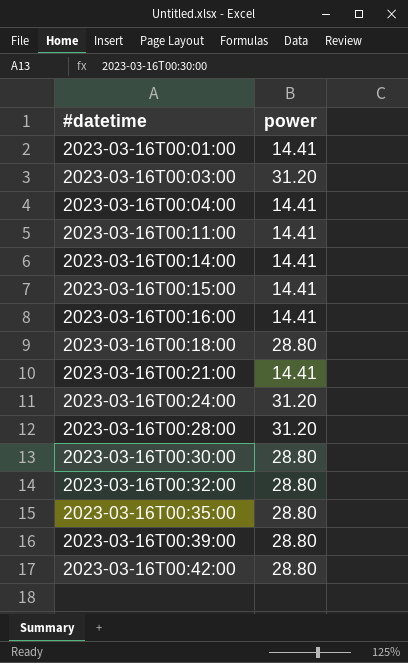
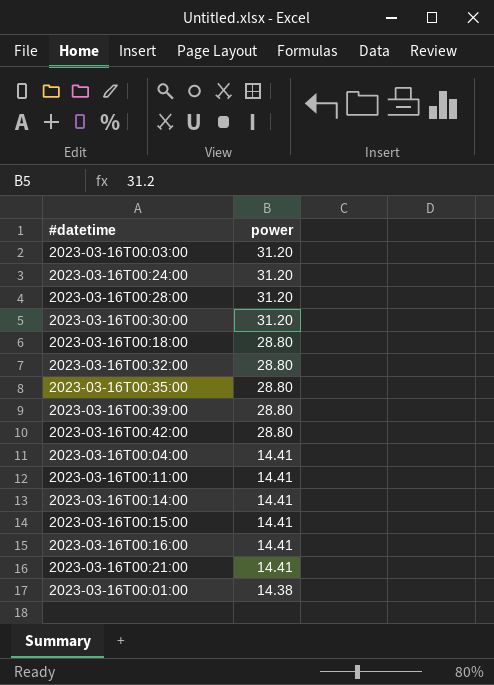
row order: #datetime ascending -> power descending
2023-03-16T00:30:00 | power: 28.80 -> 31.20
2023-03-16T00:01:00 | power: 14.41 -> 14.38

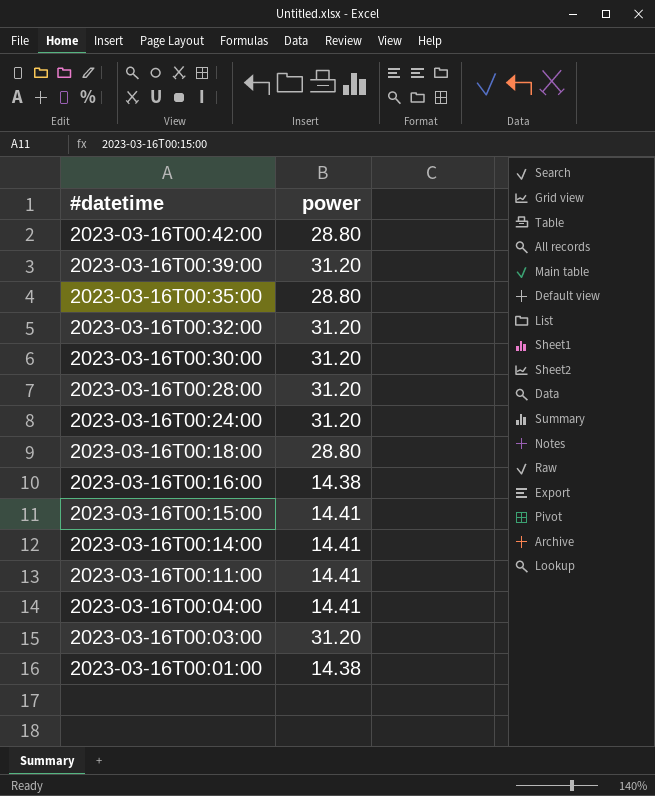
row order: power descending -> #datetime descending
row 2023-03-16T00:21:00: 14.41 -> none
2023-03-16T00:39:00 | power: 28.80 -> 31.20
2023-03-16T00:32:00 | power: 28.80 -> 31.20
2023-03-16T00:16:00 | power: 14.41 -> 14.38

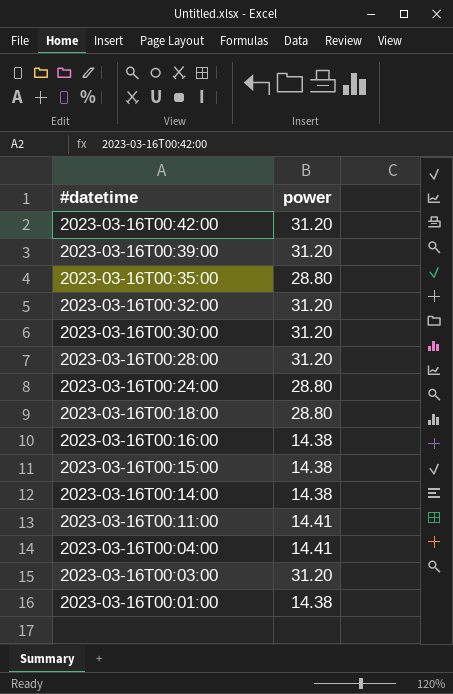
2023-03-16T00:42:00 | power: 28.80 -> 31.20
2023-03-16T00:24:00 | power: 31.20 -> 28.80
2023-03-16T00:15:00 | power: 14.41 -> 14.38
2023-03-16T00:14:00 | power: 14.41 -> 14.38

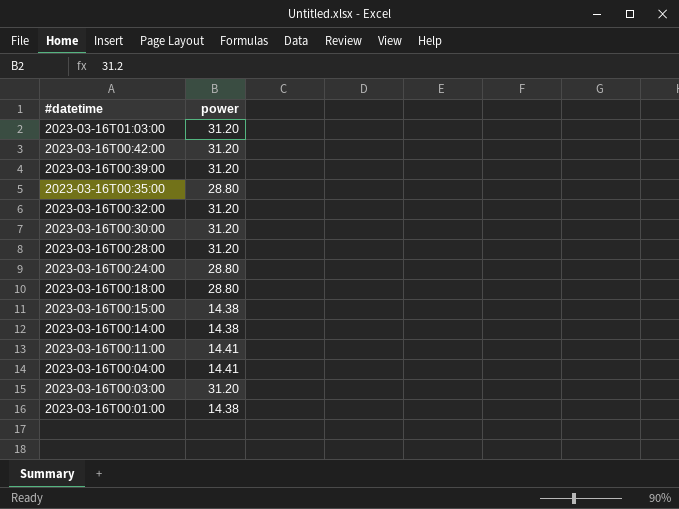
row 2023-03-16T00:16:00: 14.38 -> none
row 2023-03-16T01:03:00: none -> 31.20

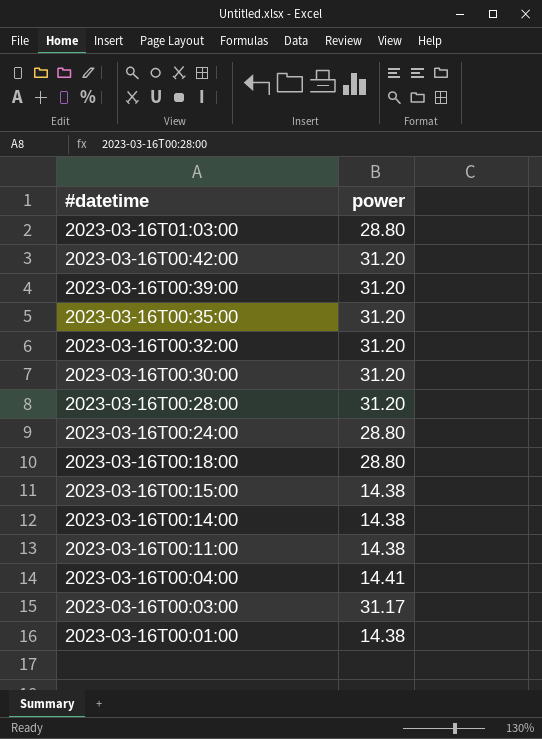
2023-03-16T01:03:00 | power: 31.20 -> 28.80
2023-03-16T00:35:00 | power: 28.80 -> 31.20
2023-03-16T00:11:00 | power: 14.41 -> 14.38
2023-03-16T00:03:00 | power: 31.20 -> 31.17

